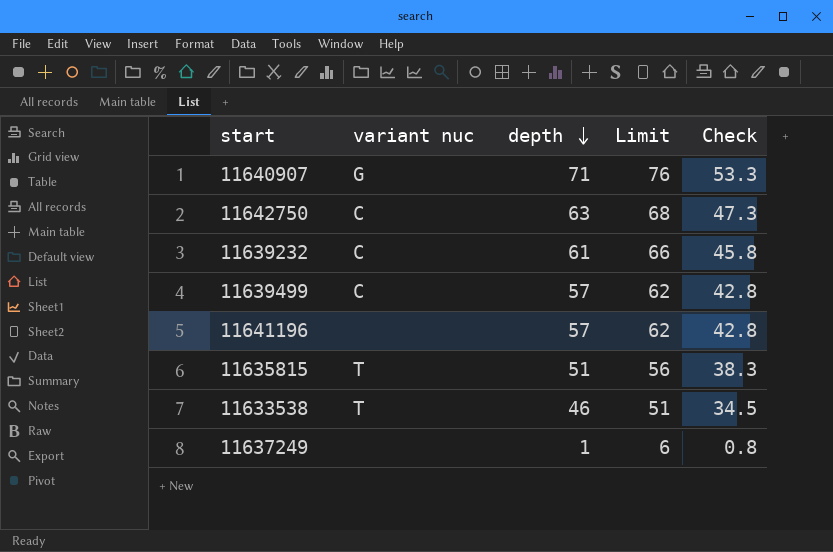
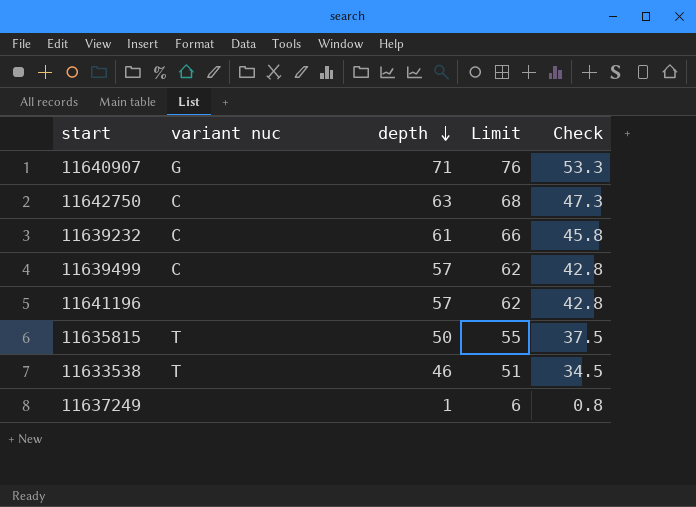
11635815 | depth: 51 -> 50
11635815 | Limit: 56 -> 55
11635815 | Check: 38.3 -> 37.5

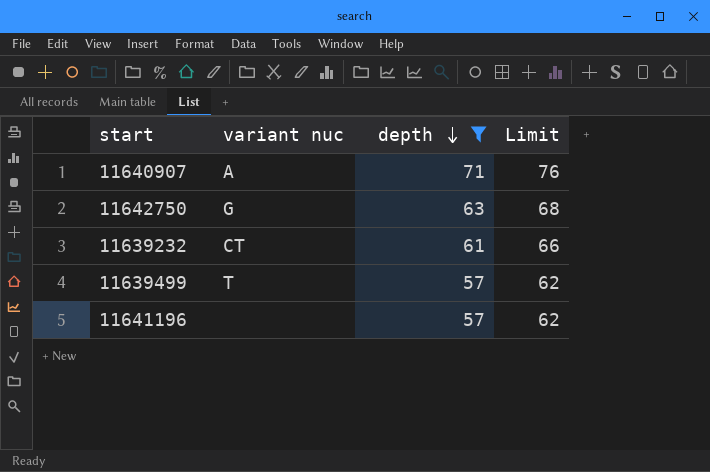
filter: none -> depth >= 57
column Check | formula: [depth] * 0.75 -> none
11640907 | variant nuc: G -> A
11642750 | variant nuc: C -> G
11639232 | variant nuc: C -> CT
11639499 | variant nuc: C -> T

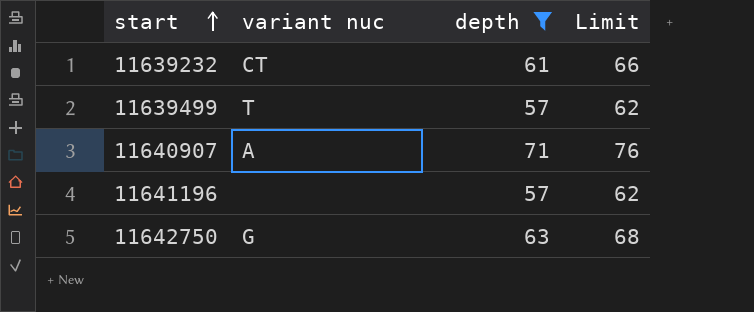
row order: depth descending -> start ascending

